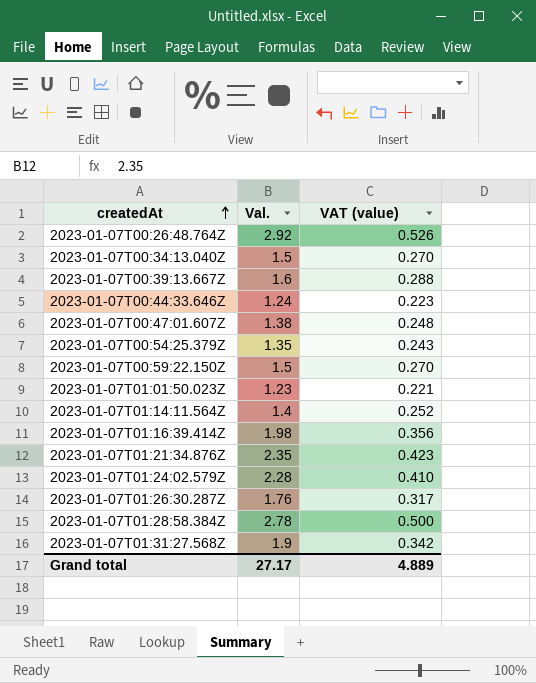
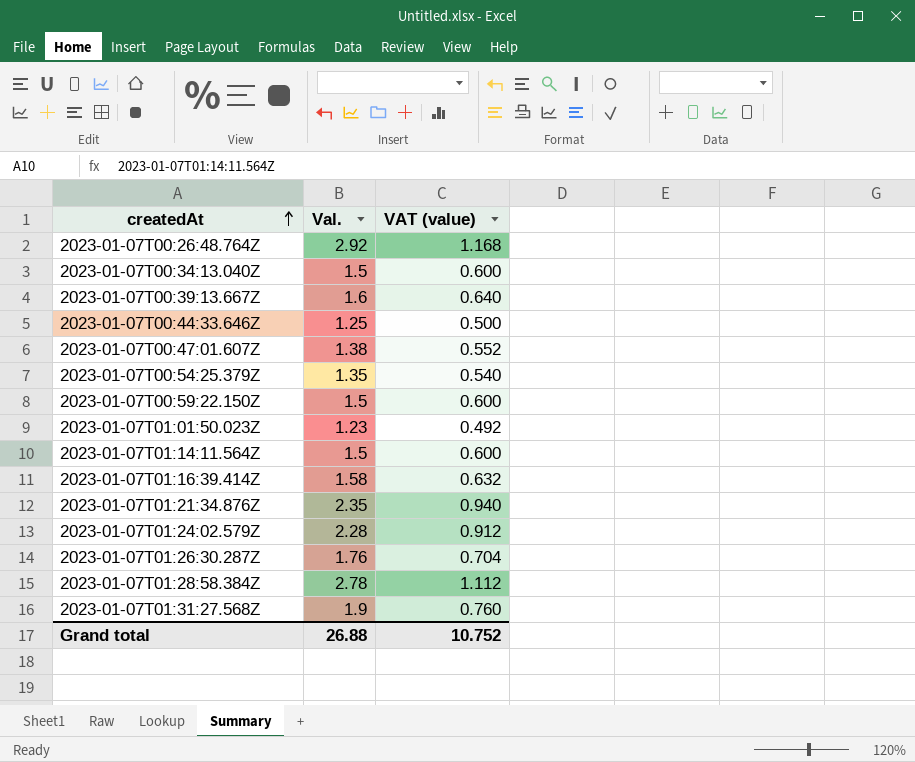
column VAT (value) | formula: [Val.] * 0.18 -> [Val.] * 0.4
2023-01-07T00:44:33.646Z | Val.: 1.24 -> 1.25
2023-01-07T01:14:11.564Z | Val.: 1.4 -> 1.5
2023-01-07T01:16:39.414Z | Val.: 1.98 -> 1.58
Grand total | Val.: 27.17 -> 26.88
Grand total | VAT (value): 4.889 -> 10.752

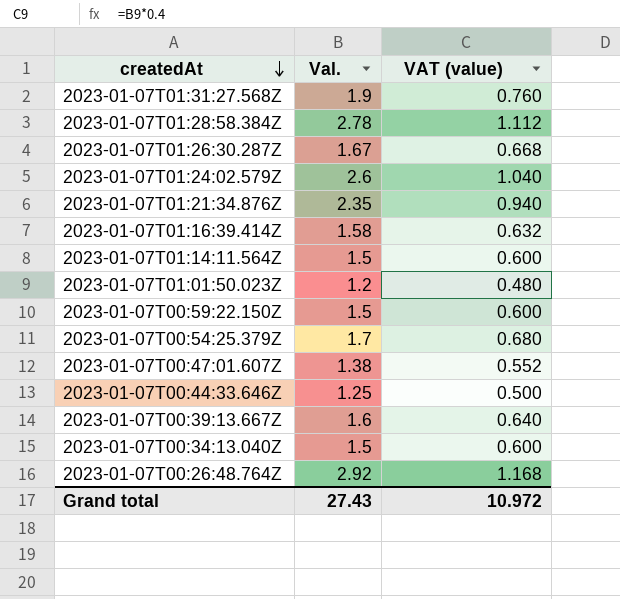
row order: createdAt ascending -> createdAt descending
2023-01-07T01:26:30.287Z | Val.: 1.76 -> 1.67
2023-01-07T01:26:30.287Z | VAT (value): 0.704 -> 0.668
2023-01-07T01:24:02.579Z | Val.: 2.28 -> 2.6
2023-01-07T01:24:02.579Z | VAT (value): 0.912 -> 1.040
2023-01-07T01:01:50.023Z | Val.: 1.23 -> 1.2
2023-01-07T01:01:50.023Z | VAT (value): 0.492 -> 0.480
2023-01-07T00:54:25.379Z | Val.: 1.35 -> 1.7
2023-01-07T00:54:25.379Z | VAT (value): 0.540 -> 0.680
Grand total | Val.: 26.88 -> 27.43
Grand total | VAT (value): 10.752 -> 10.972

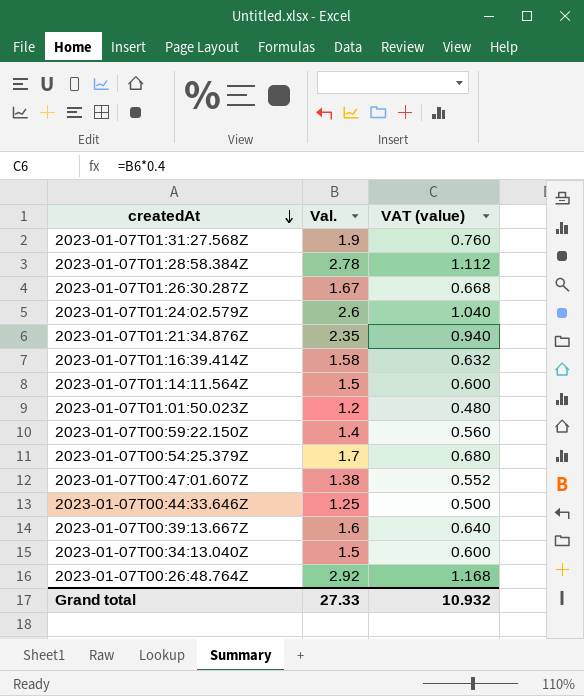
2023-01-07T00:59:22.150Z | Val.: 1.5 -> 1.4
2023-01-07T00:59:22.150Z | VAT (value): 0.600 -> 0.560
Grand total | Val.: 27.43 -> 27.33
Grand total | VAT (value): 10.972 -> 10.932

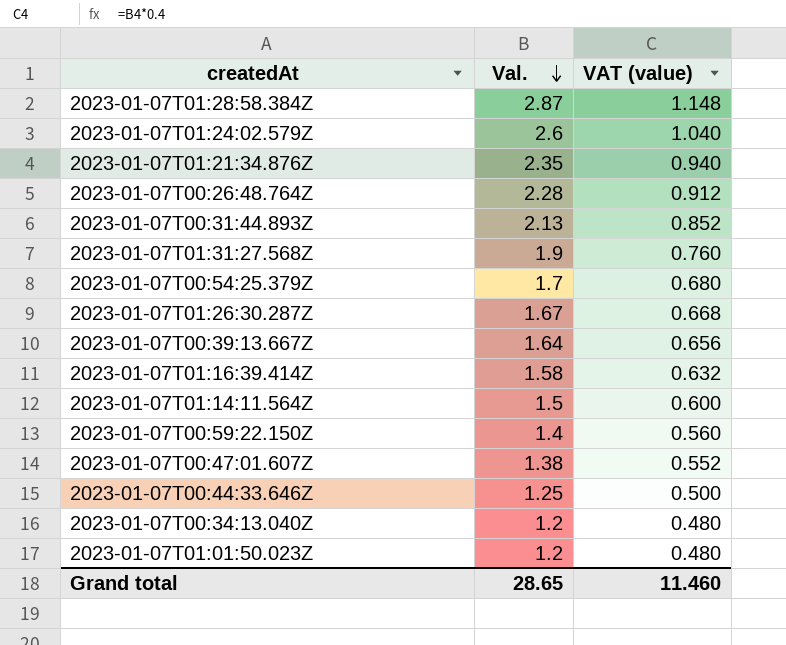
row order: createdAt descending -> Val. descending
2023-01-07T01:28:58.384Z | Val.: 2.78 -> 2.87
2023-01-07T01:28:58.384Z | VAT (value): 1.112 -> 1.148
2023-01-07T00:26:48.764Z | Val.: 2.92 -> 2.28
2023-01-07T00:26:48.764Z | VAT (value): 1.168 -> 0.912
row 2023-01-07T00:31:44.893Z: none -> 2.13 | 0.852
2023-01-07T00:39:13.667Z | Val.: 1.6 -> 1.64
2023-01-07T00:39:13.667Z | VAT (value): 0.640 -> 0.656
2023-01-07T00:34:13.040Z | Val.: 1.5 -> 1.2
2023-01-07T00:34:13.040Z | VAT (value): 0.600 -> 0.480
Grand total | Val.: 27.33 -> 28.65
Grand total | VAT (value): 10.932 -> 11.460

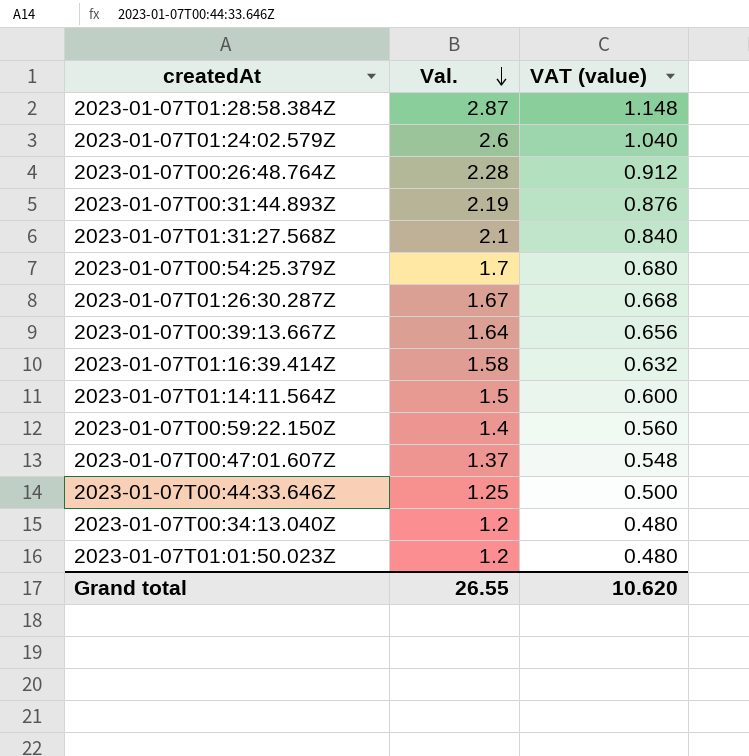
row 2023-01-07T01:21:34.876Z: 2.35 | 0.940 -> none
2023-01-07T00:31:44.893Z | Val.: 2.13 -> 2.19
2023-01-07T00:31:44.893Z | VAT (value): 0.852 -> 0.876
2023-01-07T01:31:27.568Z | Val.: 1.9 -> 2.1
2023-01-07T01:31:27.568Z | VAT (value): 0.760 -> 0.840
2023-01-07T00:47:01.607Z | Val.: 1.38 -> 1.37
2023-01-07T00:47:01.607Z | VAT (value): 0.552 -> 0.548
Grand total | Val.: 28.65 -> 26.55
Grand total | VAT (value): 11.460 -> 10.620

